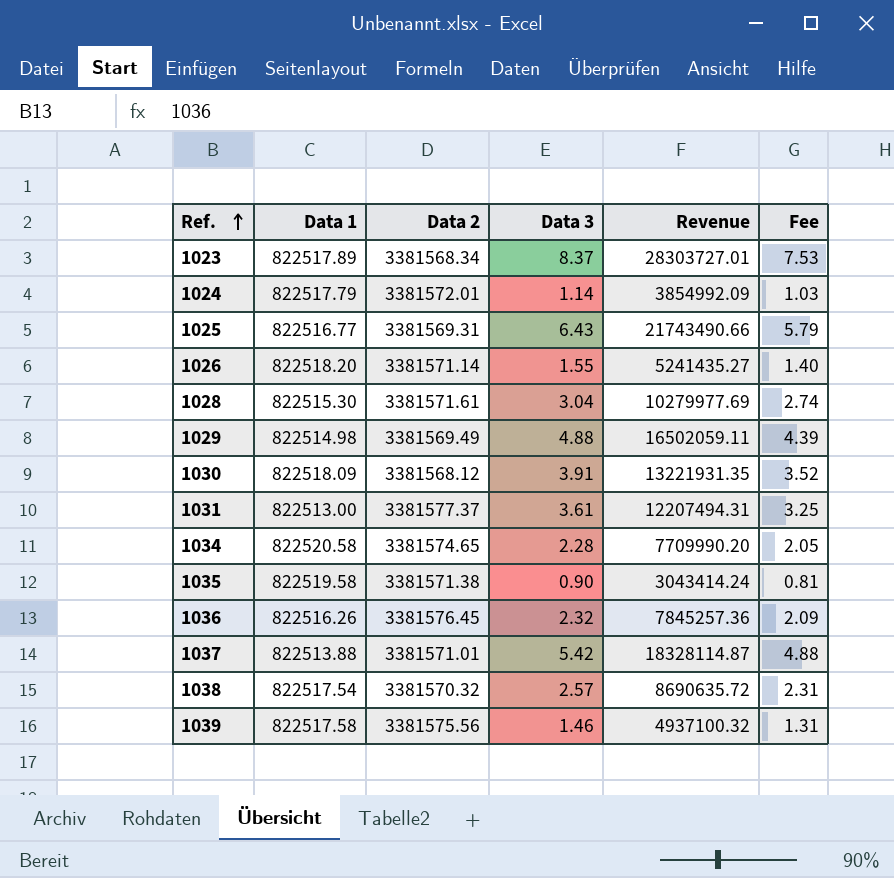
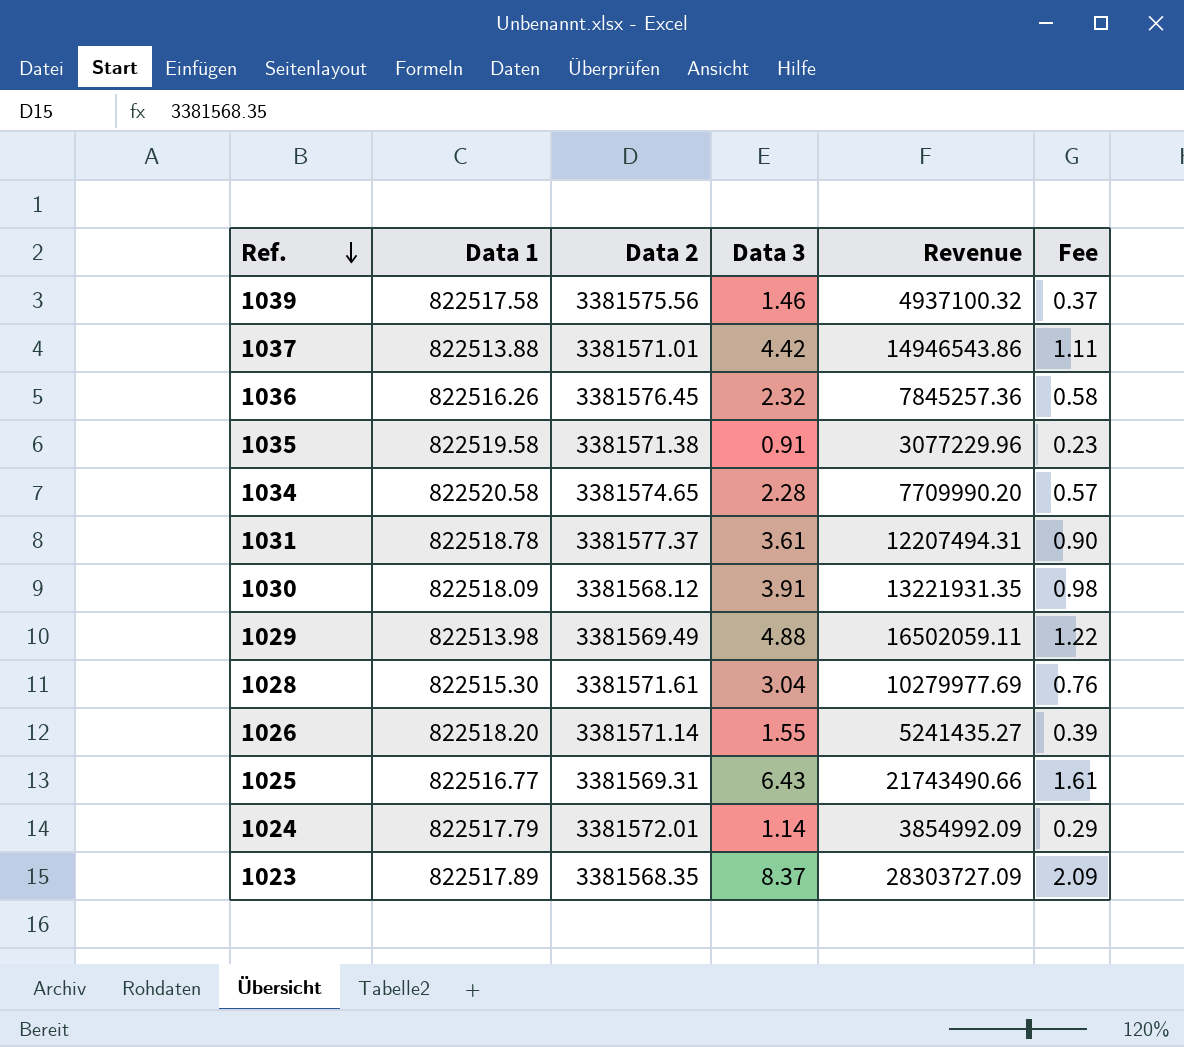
row order: Ref. ascending -> Ref. descending
column Fee | formula: [Data 3] * 0.9 -> [Data 3] * 0.25
row 1038: 822517.54 | 3381570.32 | 2.57 | 8690635.72 | 2.31 -> none
1037 | Data 3: 5.42 -> 4.42
1037 | Revenue: 18328114.87 -> 14946543.86
1035 | Data 3: 0.90 -> 0.91
1035 | Revenue: 3043414.24 -> 3077229.96
1031 | Data 1: 822513.00 -> 822518.78
1029 | Data 1: 822514.98 -> 822513.98
1023 | Data 2: 3381568.34 -> 3381568.35
1023 | Revenue: 28303727.01 -> 28303727.09

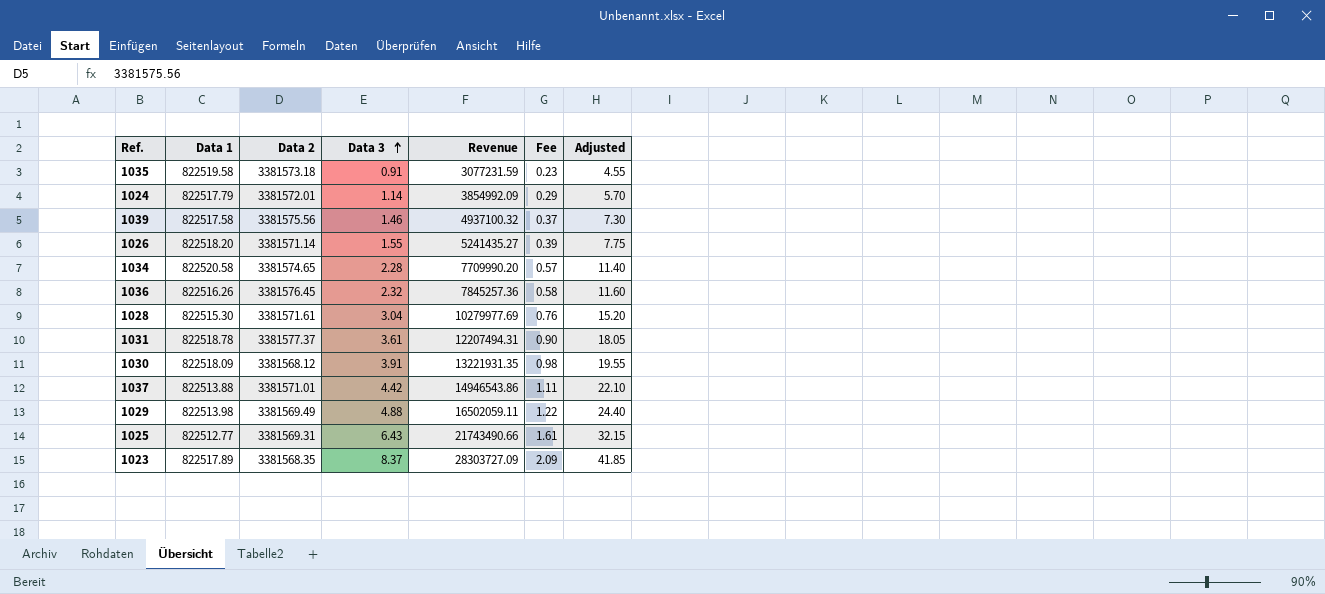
row order: Ref. descending -> Data 3 ascending
column Adjusted | formula: none -> [Data 3] * 5
1035 | Data 2: 3381571.38 -> 3381573.18
1035 | Revenue: 3077229.96 -> 3077231.59
1025 | Data 1: 822516.77 -> 822512.77

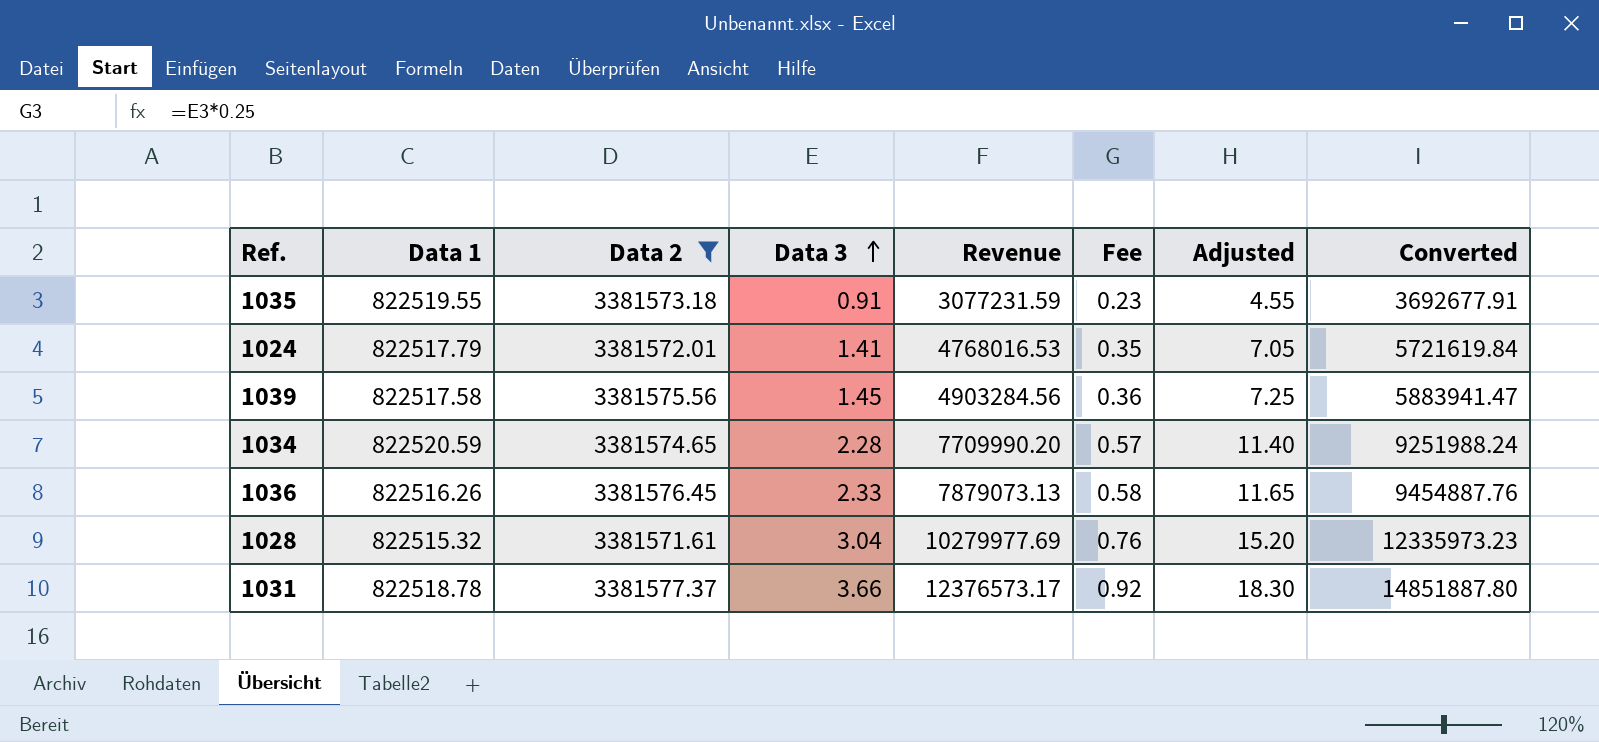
filter: none -> Data 2 >= 3381571.61
column Converted | formula: none -> [Revenue] * 1.2
1035 | Data 1: 822519.58 -> 822519.55
1024 | Data 3: 1.14 -> 1.41
1024 | Revenue: 3854992.09 -> 4768016.53
1024 | Fee: 0.29 -> 0.35
1024 | Adjusted: 5.70 -> 7.05
1039 | Data 3: 1.46 -> 1.45
1039 | Revenue: 4937100.32 -> 4903284.56
1039 | Fee: 0.37 -> 0.36
1039 | Adjusted: 7.30 -> 7.25
1034 | Data 1: 822520.58 -> 822520.59
1036 | Data 3: 2.32 -> 2.33
1036 | Revenue: 7845257.36 -> 7879073.13
1036 | Adjusted: 11.60 -> 11.65
1028 | Data 1: 822515.30 -> 822515.32
1031 | Data 3: 3.61 -> 3.66
1031 | Revenue: 12207494.31 -> 12376573.17
1031 | Fee: 0.90 -> 0.92
1031 | Adjusted: 18.05 -> 18.30

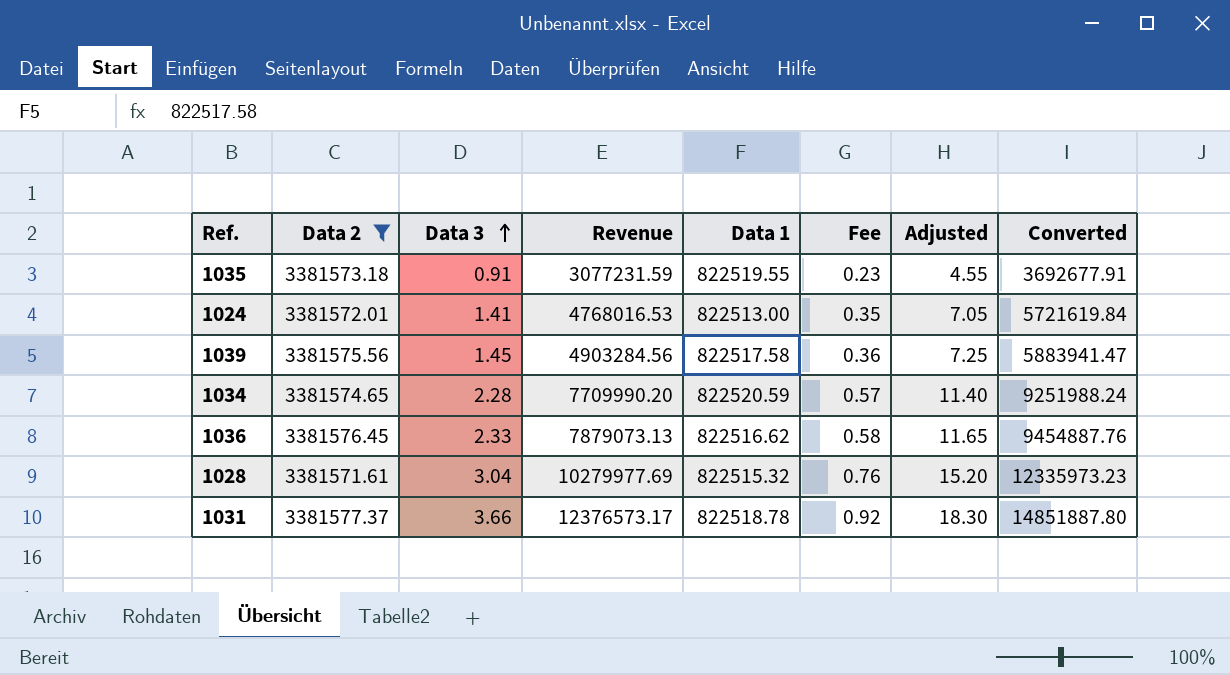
column Data 1 | position: 2 -> 5
1024 | Data 1: 822517.79 -> 822513.00
1036 | Data 1: 822516.26 -> 822516.62

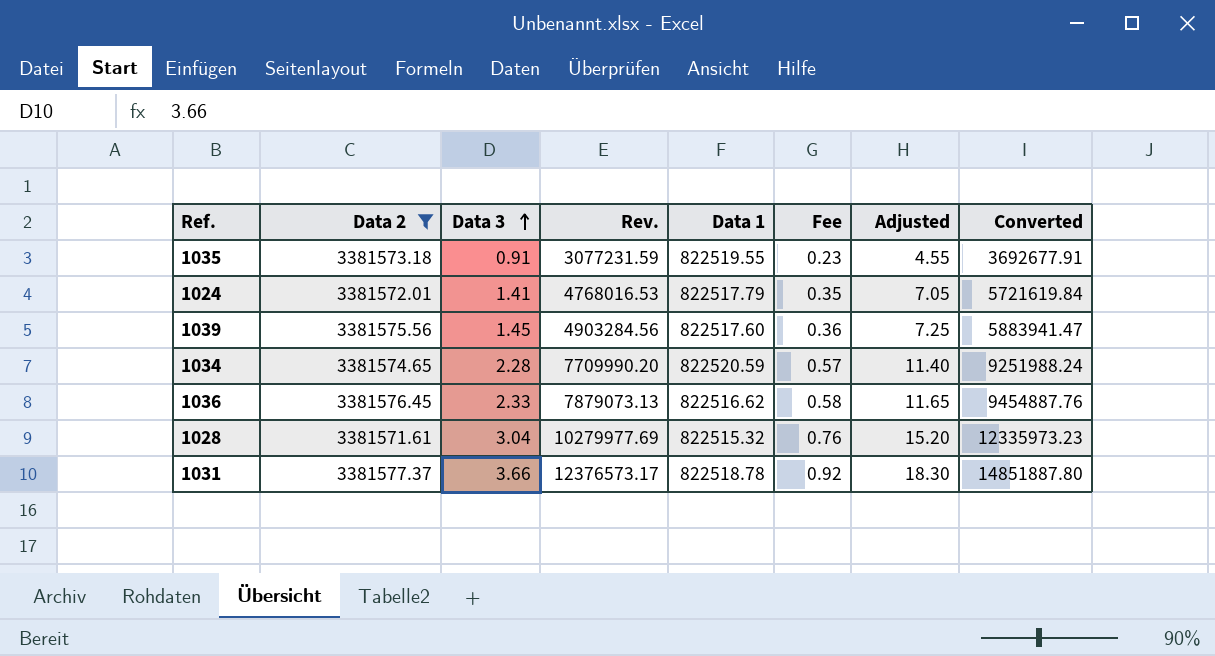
column name: Revenue -> Rev.
1024 | Data 1: 822513.00 -> 822517.79
1039 | Data 1: 822517.58 -> 822517.60

